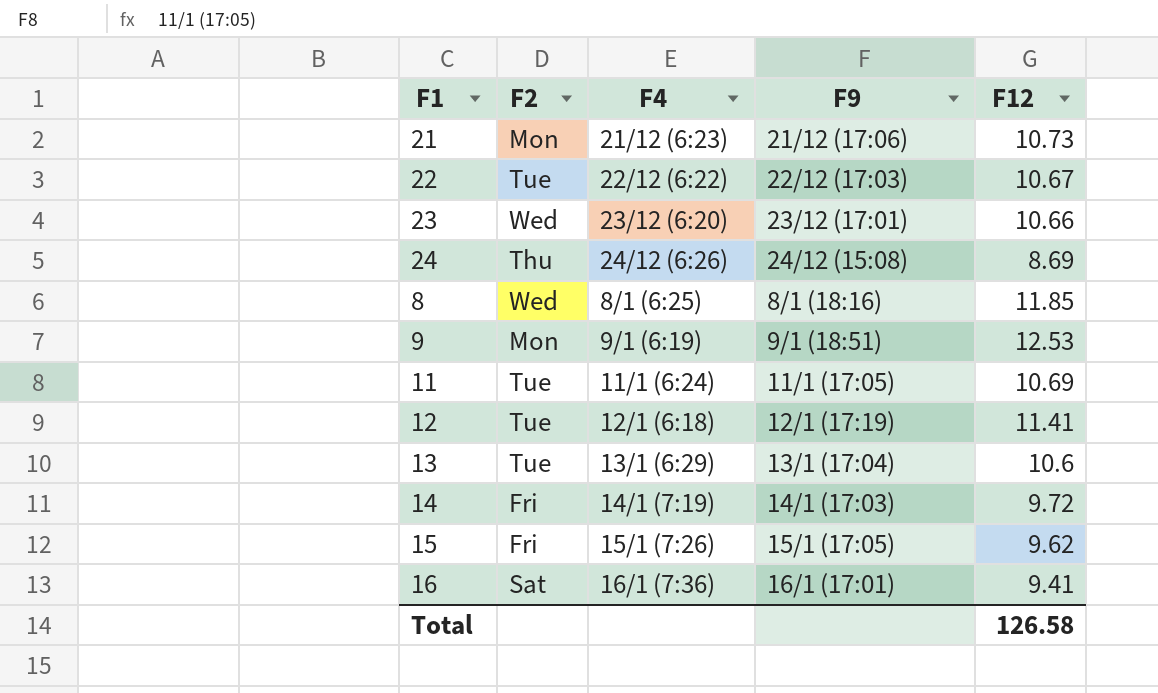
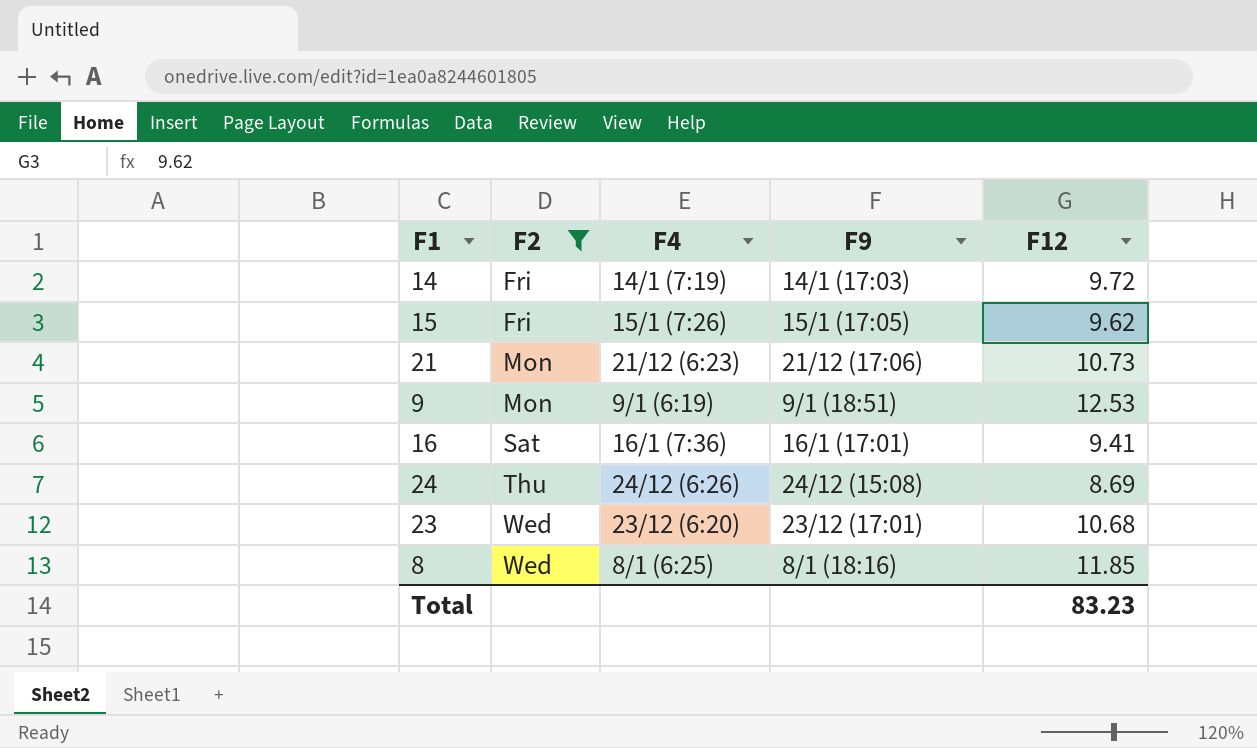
filter: none -> F2 != Tue
row order: none -> F2 ascending
23 | F12: 10.66 -> 10.68
Total | F12: 126.58 -> 83.23

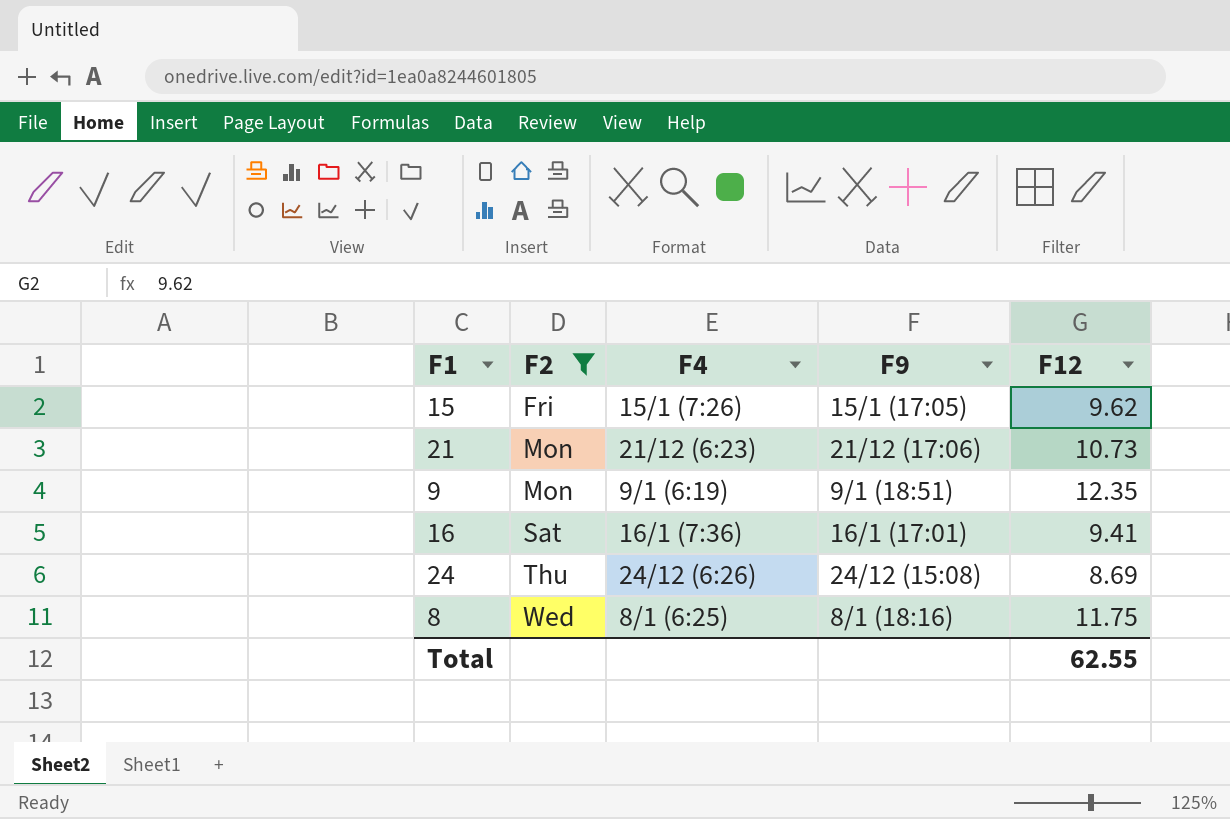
row 14: Fri | 14/1 (7:19) | 14/1 (17:03) | 9.72 -> none
row 23: Wed | 23/12 (6:20) | 23/12 (17:01) | 10.68 -> none
9 | F12: 12.53 -> 12.35
8 | F12: 11.85 -> 11.75
Total | F12: 83.23 -> 62.55

